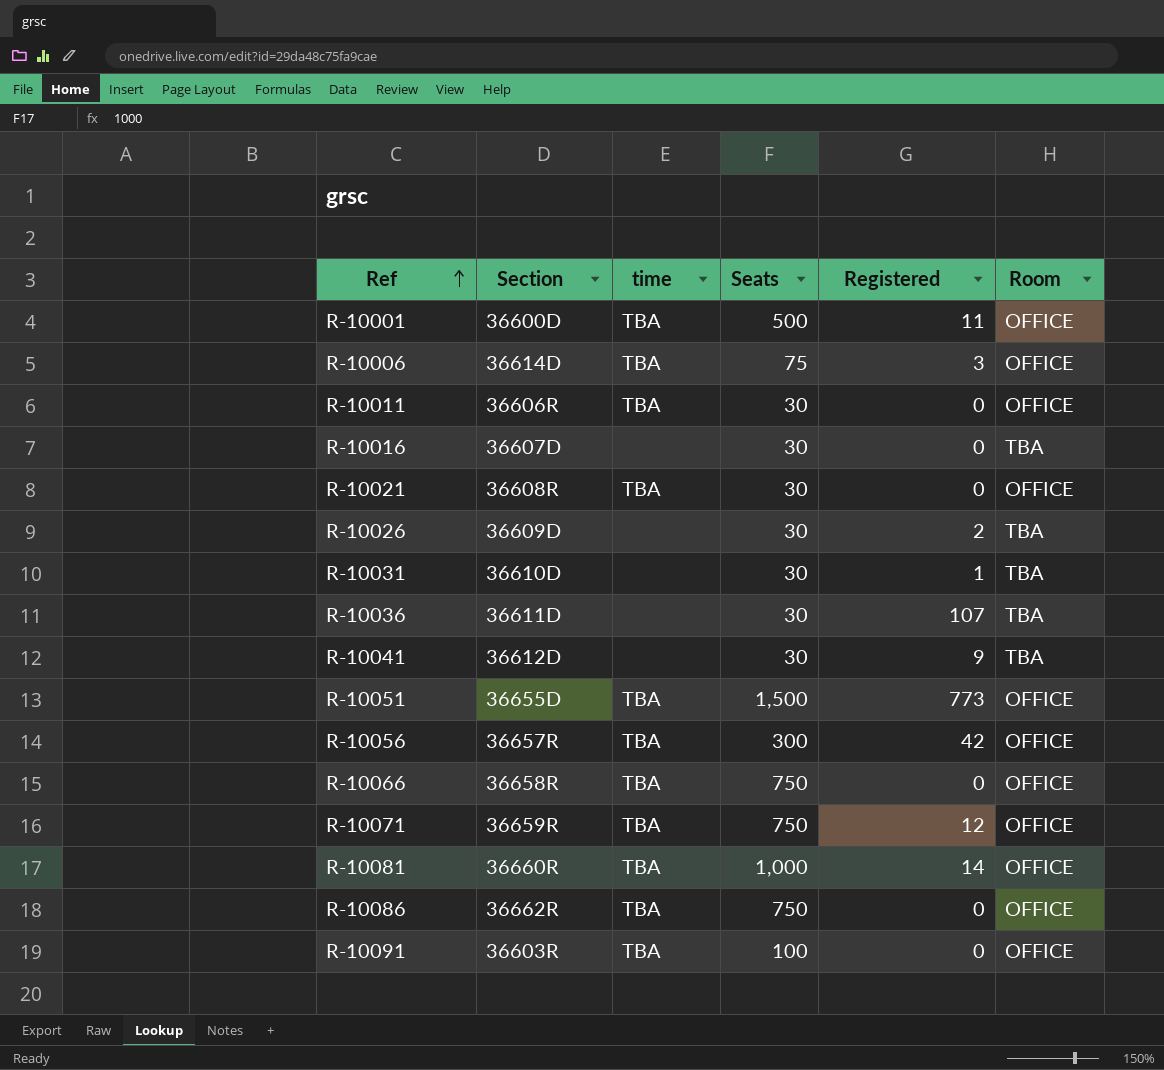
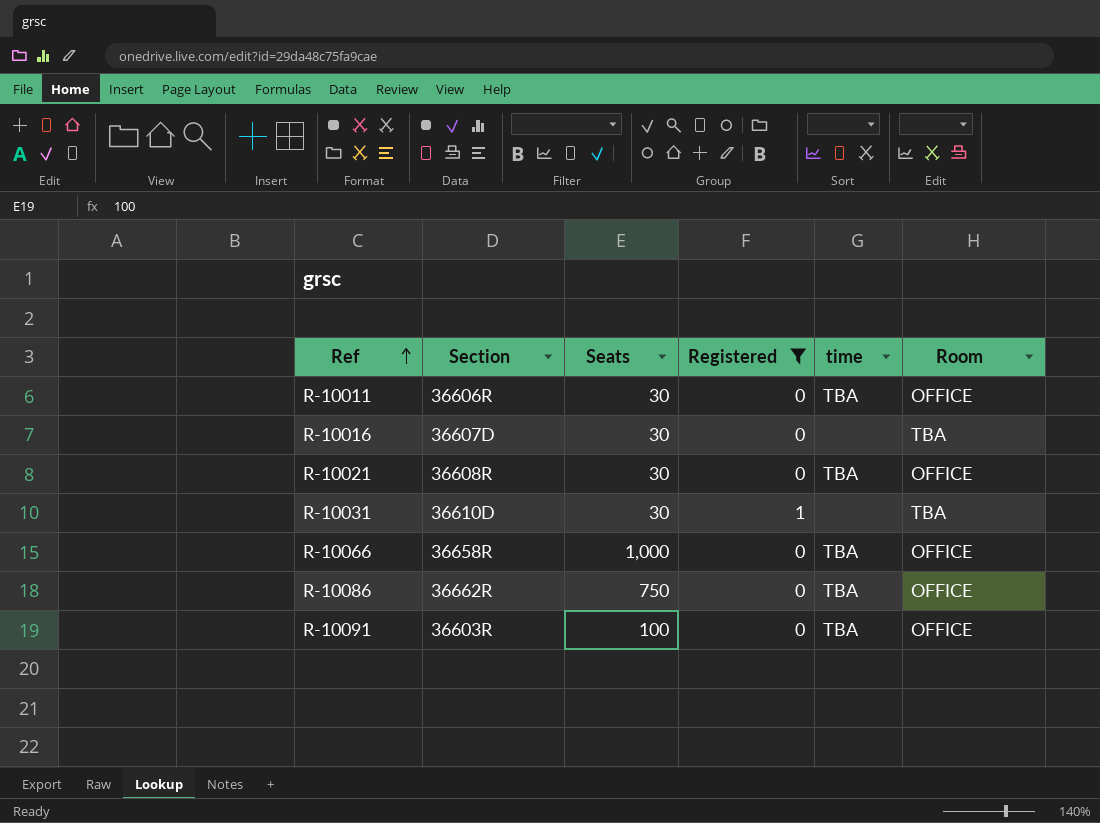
filter: none -> Registered <= 1
column time | position: 3 -> 5
R-10066 | Seats: 750 -> 1,000

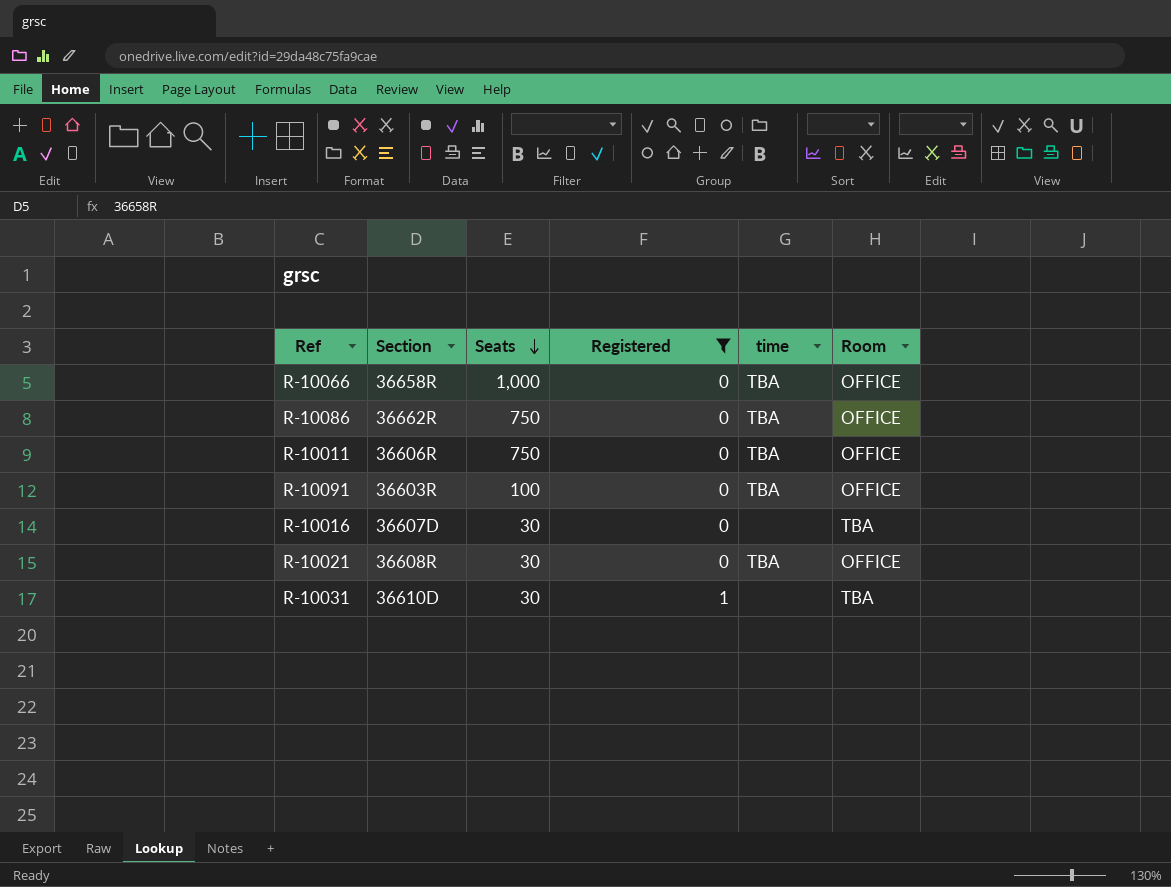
row order: Ref ascending -> Seats descending
R-10011 | Seats: 30 -> 750

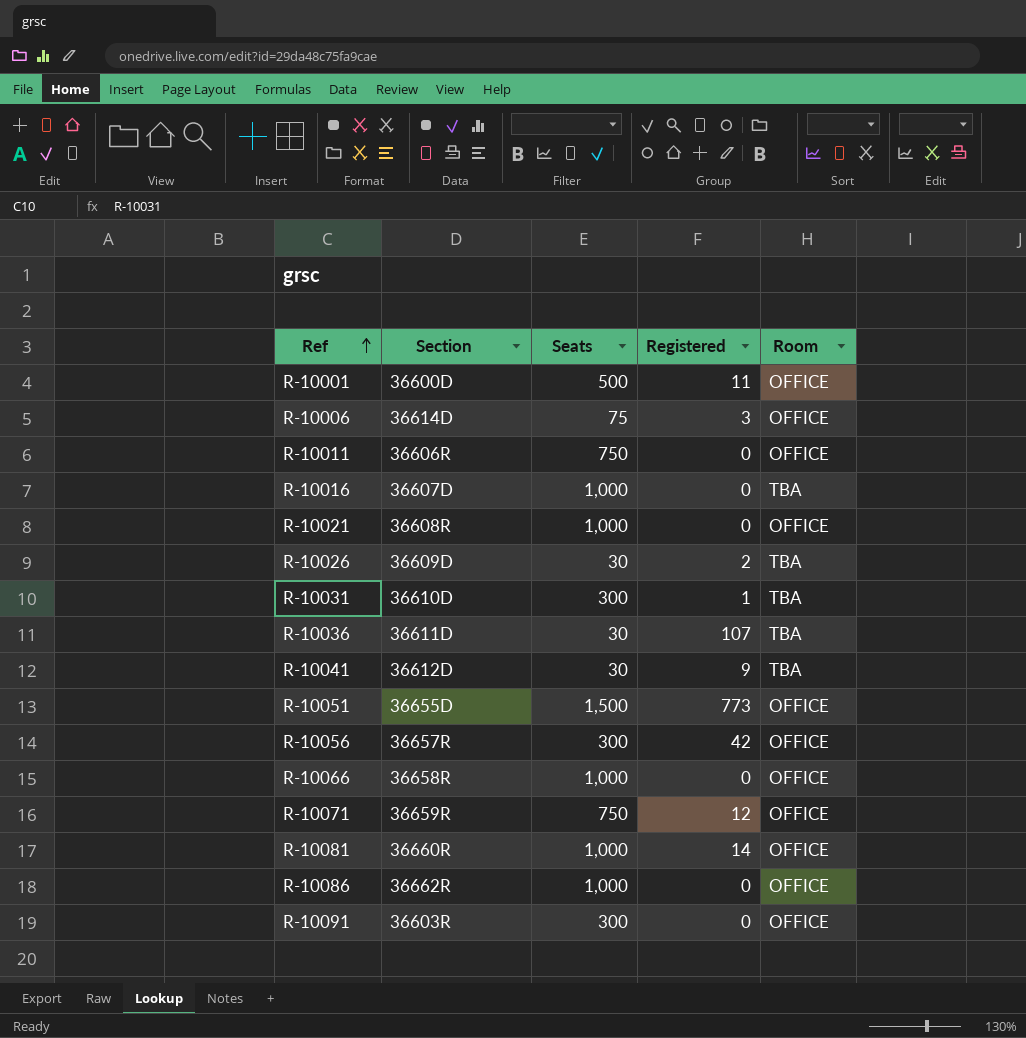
filter: Registered <= 1 -> none
row order: Seats descending -> Ref ascending
column time | position: 5 -> none
R-10016 | Seats: 30 -> 1,000
R-10021 | Seats: 30 -> 1,000
R-10031 | Seats: 30 -> 300
R-10086 | Seats: 750 -> 1,000
R-10091 | Seats: 100 -> 300

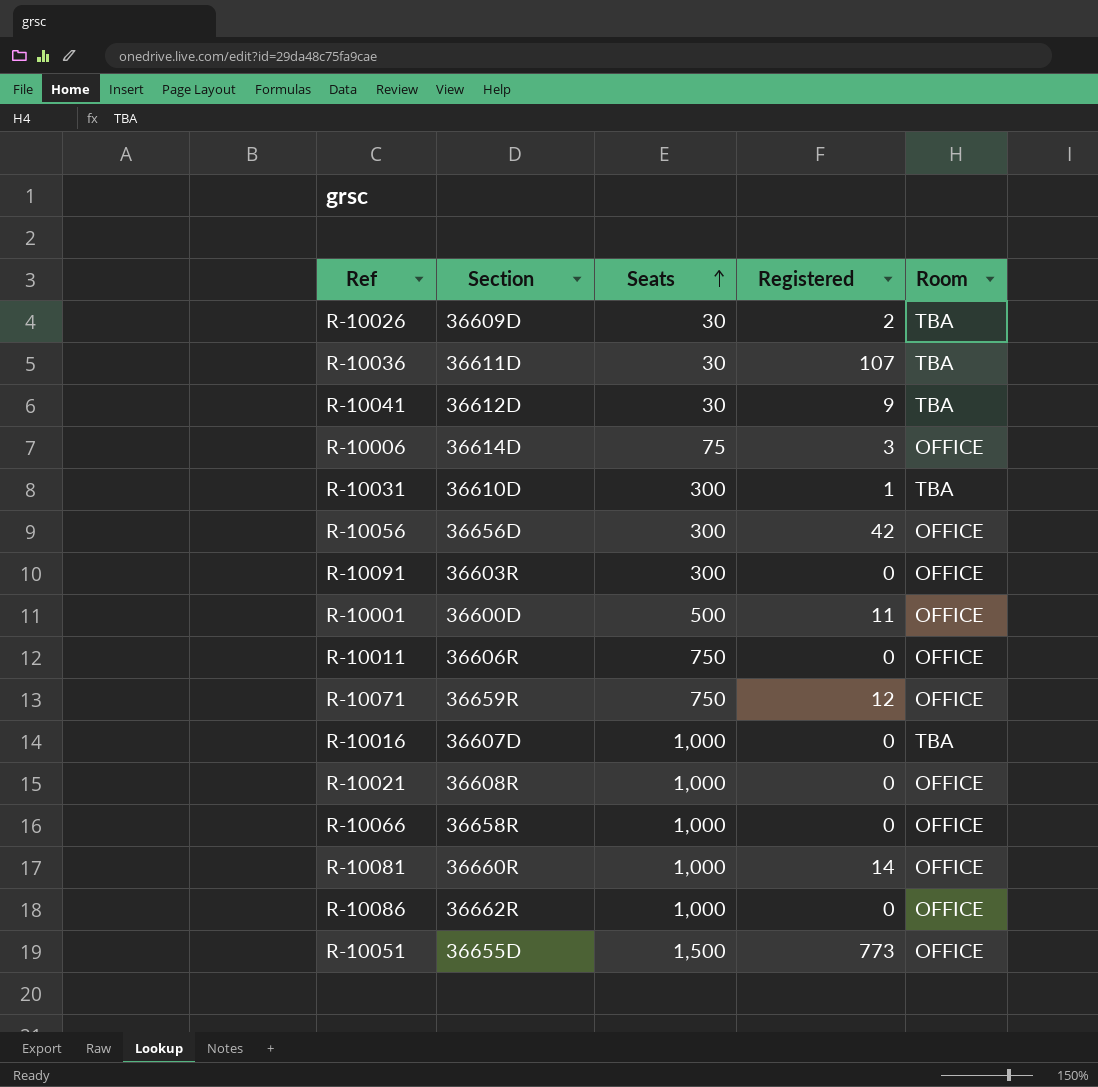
row order: Ref ascending -> Seats ascending
R-10056 | Section: 36657R -> 36656D

